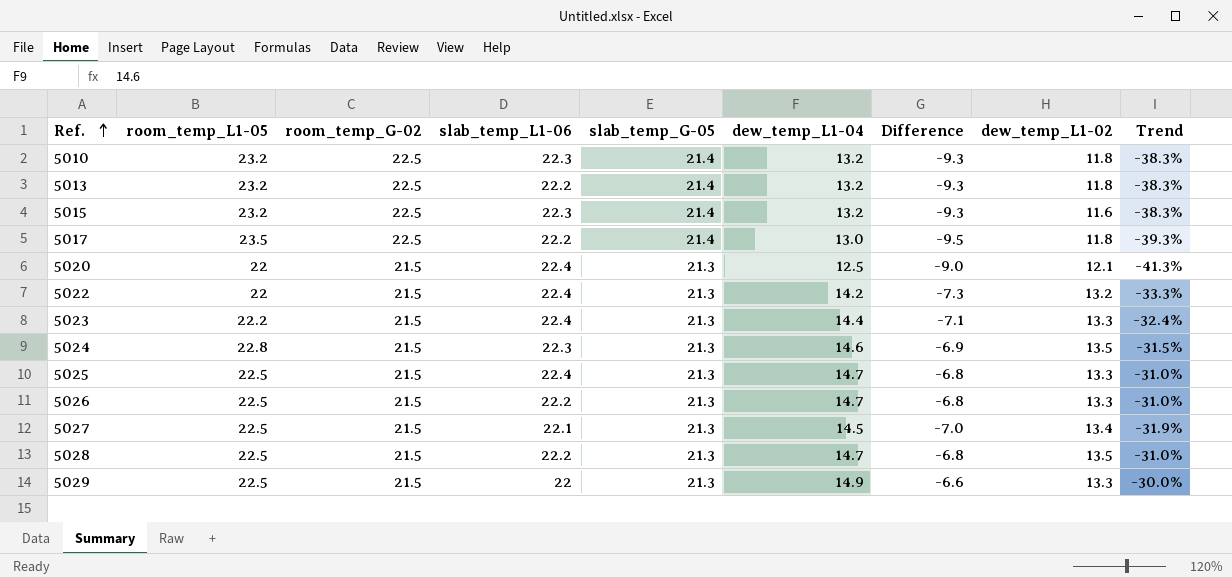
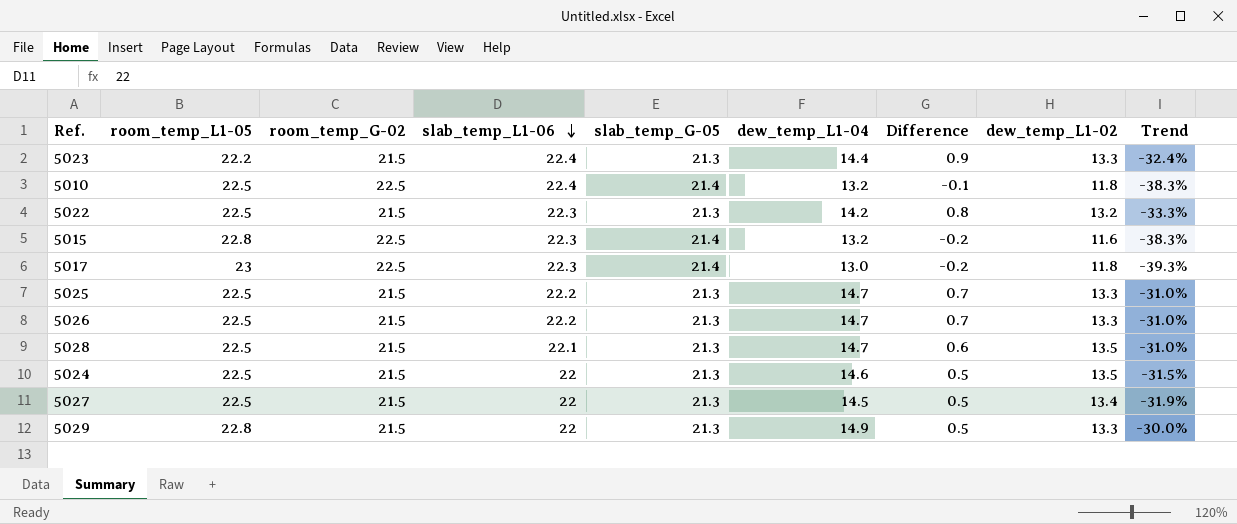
row order: Ref. ascending -> slab_temp_L1-06 descending
column Difference | formula: [dew_temp_L1-04] - [room_temp_G-02] -> [slab_temp_L1-06] - [room_temp_G-02]
row 5013: 23.2 | 22.5 | 22.2 | 21.4 | 13.2 | -9.3 | 11.8 | -38.3% -> none
row 5020: 22 | 21.5 | 22.4 | 21.3 | 12.5 | -9.0 | 12.1 | -41.3% -> none
5010 | room_temp_L1-05: 23.2 -> 22.5
5010 | slab_temp_L1-06: 22.3 -> 22.4
5022 | room_temp_L1-05: 22 -> 22.5
5022 | slab_temp_L1-06: 22.4 -> 22.3
5015 | room_temp_L1-05: 23.2 -> 22.8
5017 | room_temp_L1-05: 23.5 -> 23
5017 | slab_temp_L1-06: 22.2 -> 22.3
5025 | slab_temp_L1-06: 22.4 -> 22.2
5028 | slab_temp_L1-06: 22.2 -> 22.1
5024 | room_temp_L1-05: 22.8 -> 22.5
5024 | slab_temp_L1-06: 22.3 -> 22
5027 | slab_temp_L1-06: 22.1 -> 22
5029 | room_temp_L1-05: 22.5 -> 22.8

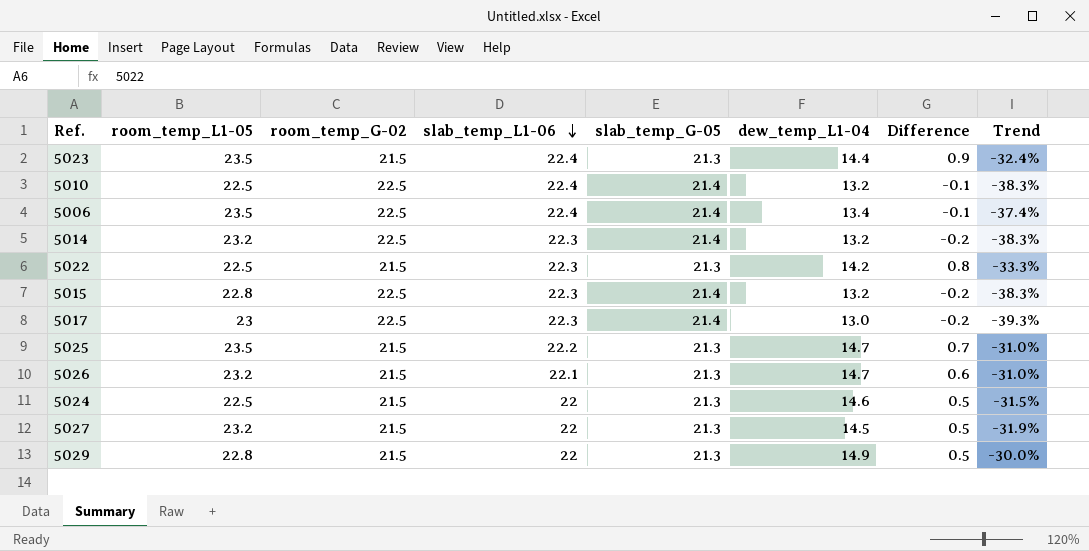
column dew_temp_L1-02 | position: 8 -> none
row 5028: 22.5 | 21.5 | 22.1 | 21.3 | 14.7 | 0.6 | 13.5 | -31.0% -> none
5023 | room_temp_L1-05: 22.2 -> 23.5
row 5006: none -> 23.5 | 22.5 | 22.4 | 21.4 | 13.4 | -0.1 | -37.4%
row 5014: none -> 23.2 | 22.5 | 22.3 | 21.4 | 13.2 | -0.2 | -38.3%
5025 | room_temp_L1-05: 22.5 -> 23.5
5026 | room_temp_L1-05: 22.5 -> 23.2
5026 | slab_temp_L1-06: 22.2 -> 22.1
5026 | Difference: 0.7 -> 0.6
5027 | room_temp_L1-05: 22.5 -> 23.2

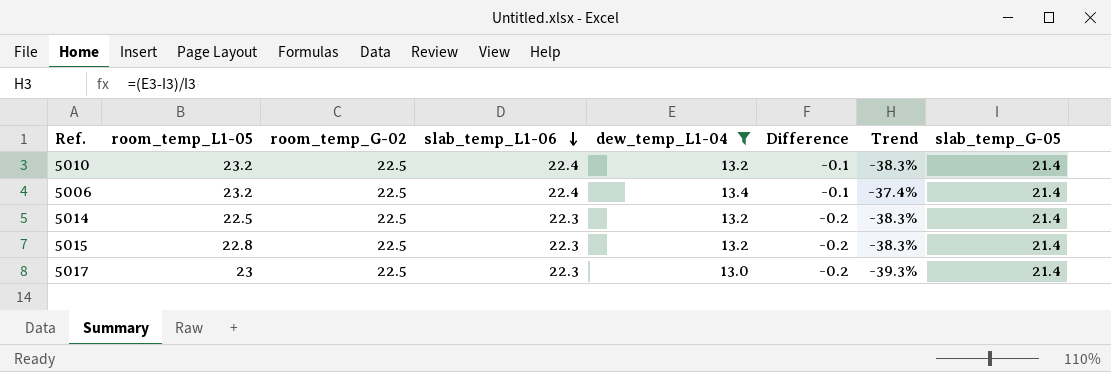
filter: none -> dew_temp_L1-04 <= 13.4
column slab_temp_G-05 | position: 5 -> 8
5010 | room_temp_L1-05: 22.5 -> 23.2
5006 | room_temp_L1-05: 23.5 -> 23.2
5014 | room_temp_L1-05: 23.2 -> 22.5

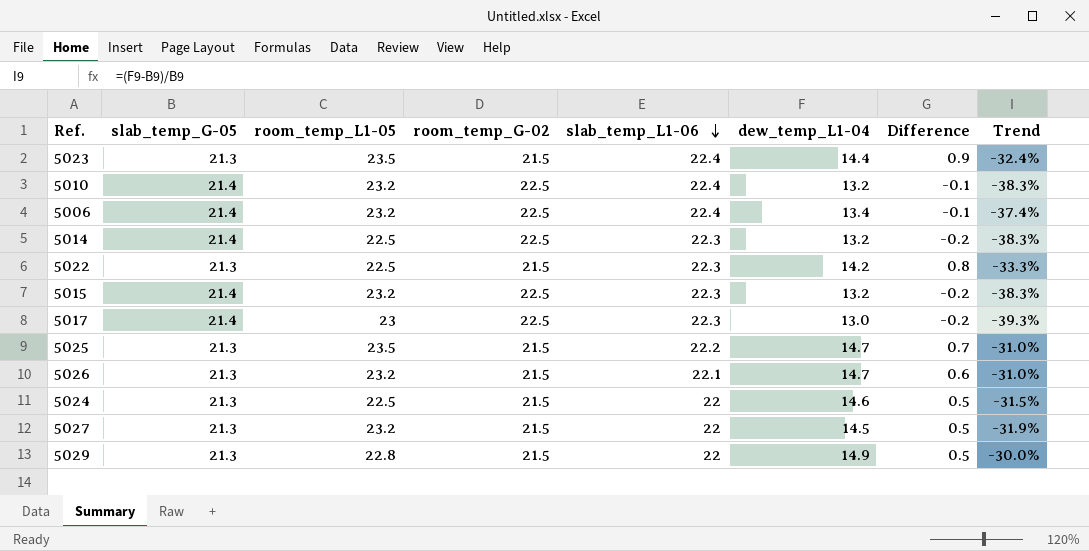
filter: dew_temp_L1-04 <= 13.4 -> none
column slab_temp_G-05 | position: 8 -> 2
5015 | room_temp_L1-05: 22.8 -> 23.2

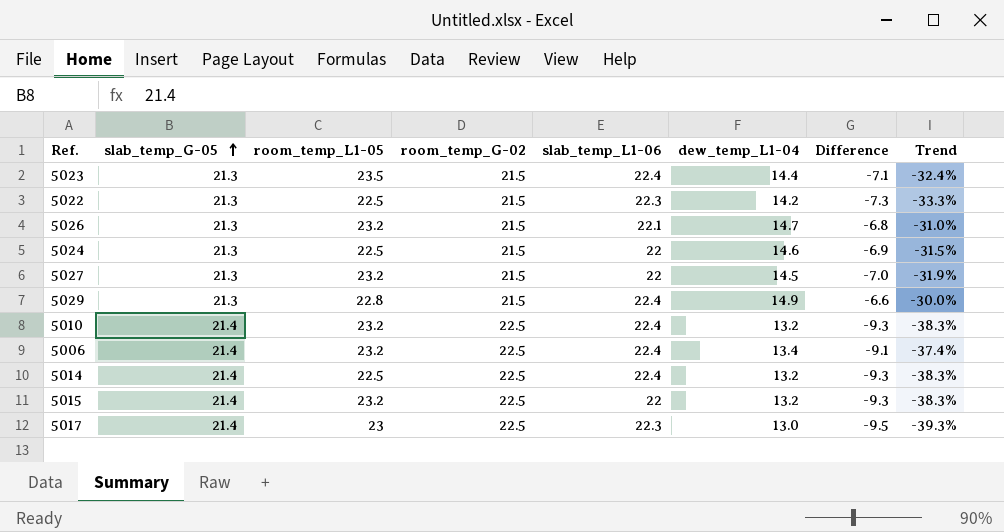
row order: slab_temp_L1-06 descending -> slab_temp_G-05 ascending
column Difference | formula: [slab_temp_L1-06] - [room_temp_G-02] -> [dew_temp_L1-04] - [room_temp_G-02]
row 5025: 21.3 | 23.5 | 21.5 | 22.2 | 14.7 | 0.7 | -31.0% -> none
5029 | slab_temp_L1-06: 22 -> 22.4
5014 | slab_temp_L1-06: 22.3 -> 22.4
5015 | slab_temp_L1-06: 22.3 -> 22

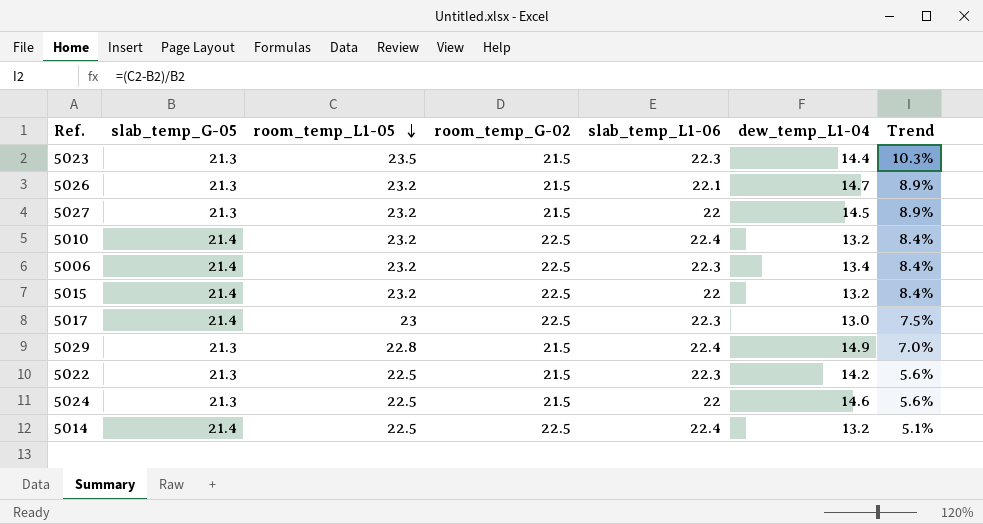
row order: slab_temp_G-05 ascending -> room_temp_L1-05 descending
column Difference | formula: [dew_temp_L1-04] - [room_temp_G-02] -> none
column Trend | formula: ([dew_temp_L1-04] - [slab_temp_G-05]) / [slab_temp_G-05] -> ([room_temp_L1-05] - [slab_temp_G-05]) / [slab_temp_G-05]
5023 | slab_temp_L1-06: 22.4 -> 22.3
5006 | slab_temp_L1-06: 22.4 -> 22.3

